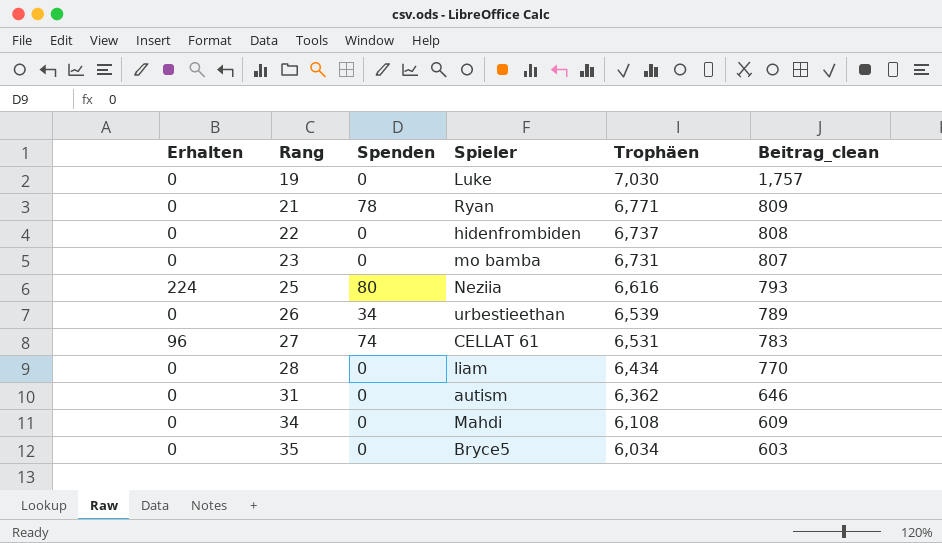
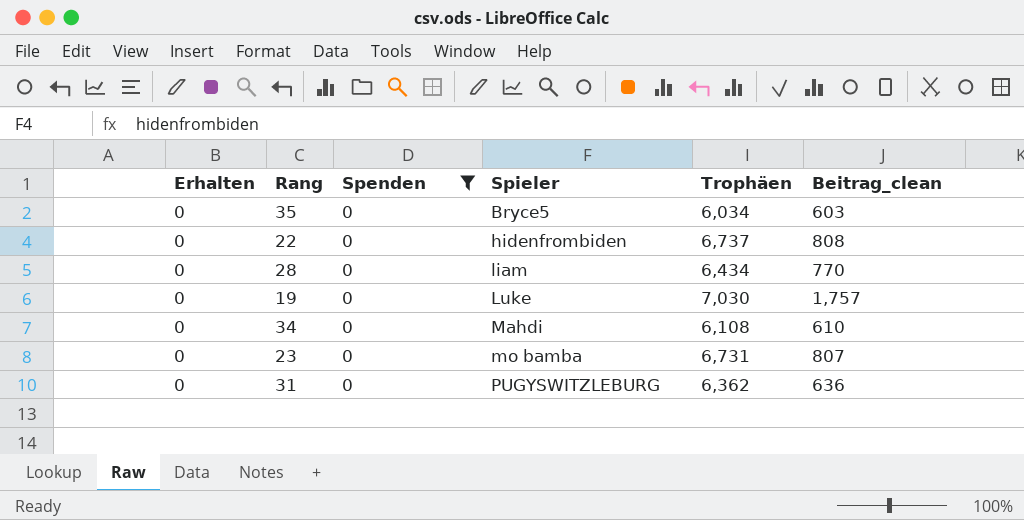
filter: none -> Spenden = 0
row order: Rang ascending -> Spieler ascending
34 | Beitrag_clean: 609 -> 610
31 | Spieler: autism -> PUGYSWITZLEBURG
31 | Beitrag_clean: 646 -> 636

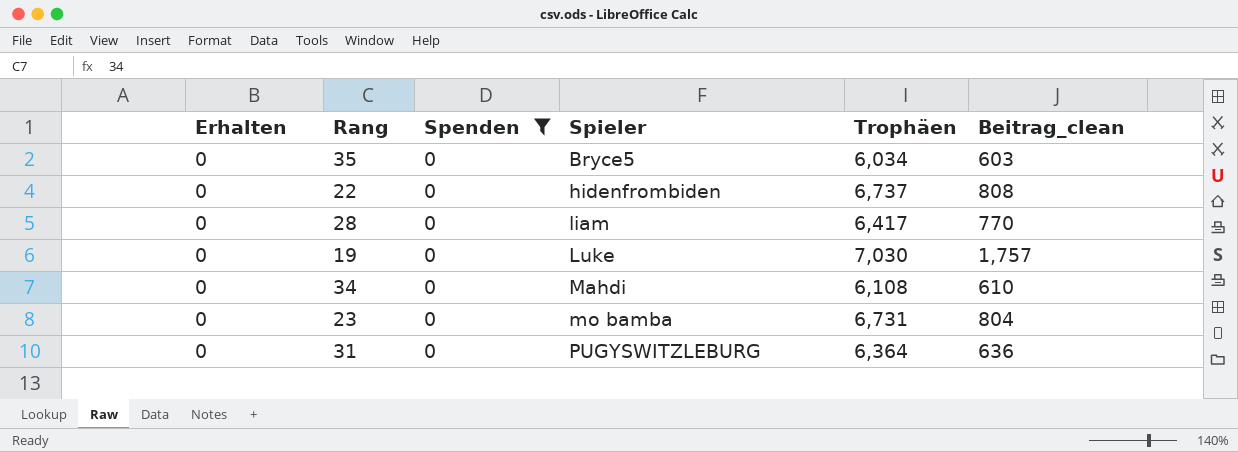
28 | Trophäen: 6,434 -> 6,417
23 | Beitrag_clean: 807 -> 804
31 | Trophäen: 6,362 -> 6,364

